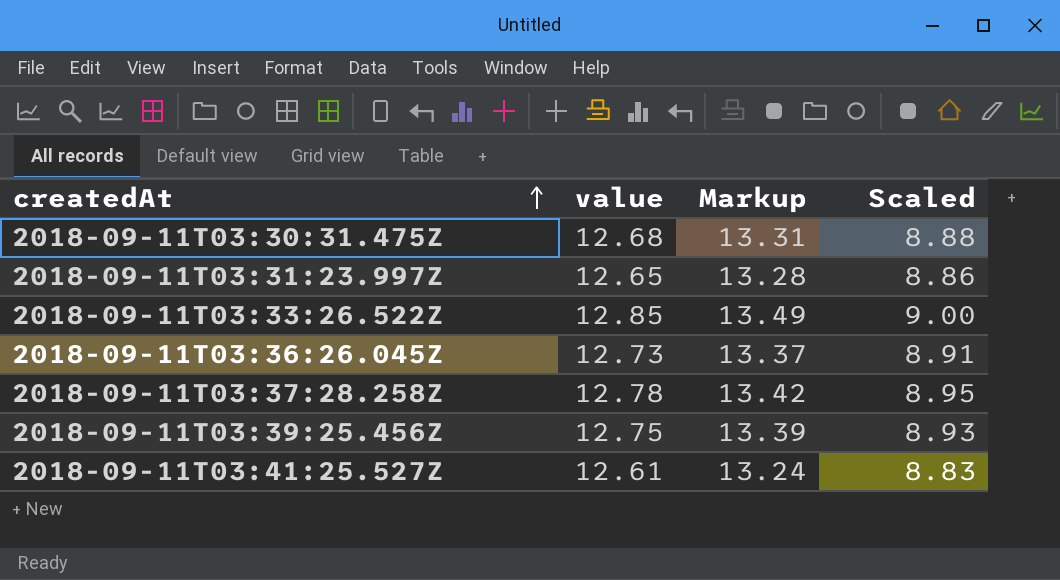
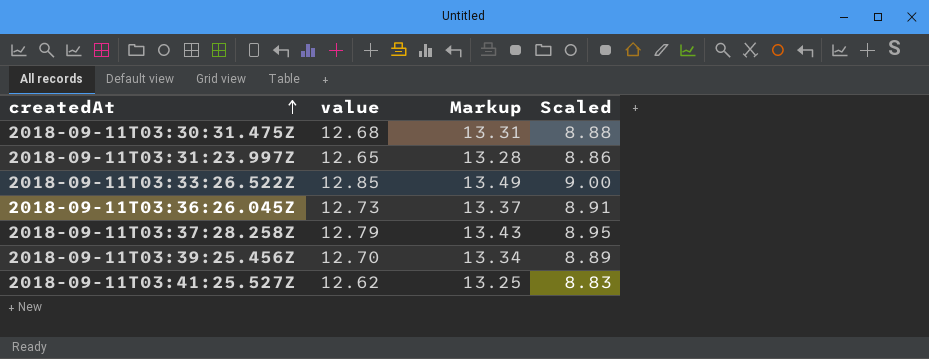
2018-09-11T03:37:28.258Z | value: 12.78 -> 12.79
2018-09-11T03:37:28.258Z | Markup: 13.42 -> 13.43
2018-09-11T03:39:25.456Z | value: 12.75 -> 12.70
2018-09-11T03:39:25.456Z | Markup: 13.39 -> 13.34
2018-09-11T03:39:25.456Z | Scaled: 8.93 -> 8.89
2018-09-11T03:41:25.527Z | value: 12.61 -> 12.62
2018-09-11T03:41:25.527Z | Markup: 13.24 -> 13.25

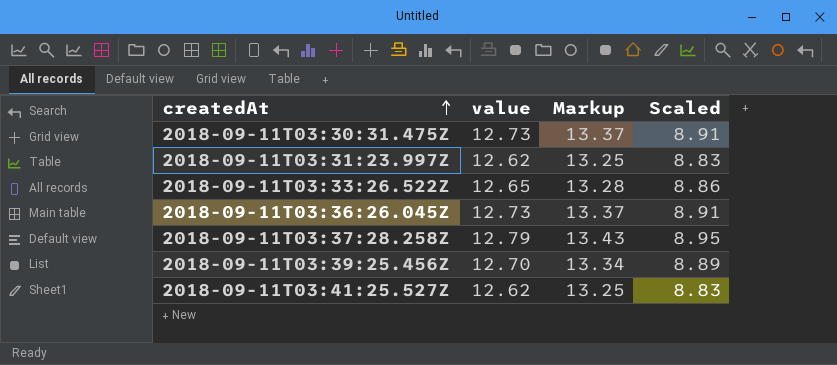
2018-09-11T03:30:31.475Z | value: 12.68 -> 12.73
2018-09-11T03:30:31.475Z | Markup: 13.31 -> 13.37
2018-09-11T03:30:31.475Z | Scaled: 8.88 -> 8.91
2018-09-11T03:31:23.997Z | value: 12.65 -> 12.62
2018-09-11T03:31:23.997Z | Markup: 13.28 -> 13.25
2018-09-11T03:31:23.997Z | Scaled: 8.86 -> 8.83
2018-09-11T03:33:26.522Z | value: 12.85 -> 12.65
2018-09-11T03:33:26.522Z | Markup: 13.49 -> 13.28
2018-09-11T03:33:26.522Z | Scaled: 9.00 -> 8.86

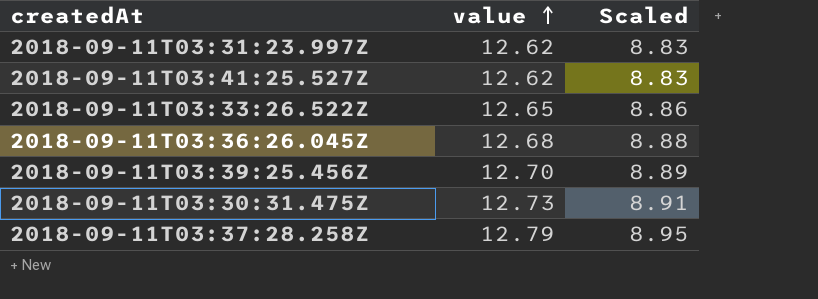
row order: createdAt ascending -> value ascending
column Markup | formula: [value] * 1.05 -> none
2018-09-11T03:36:26.045Z | value: 12.73 -> 12.68
2018-09-11T03:36:26.045Z | Scaled: 8.91 -> 8.88

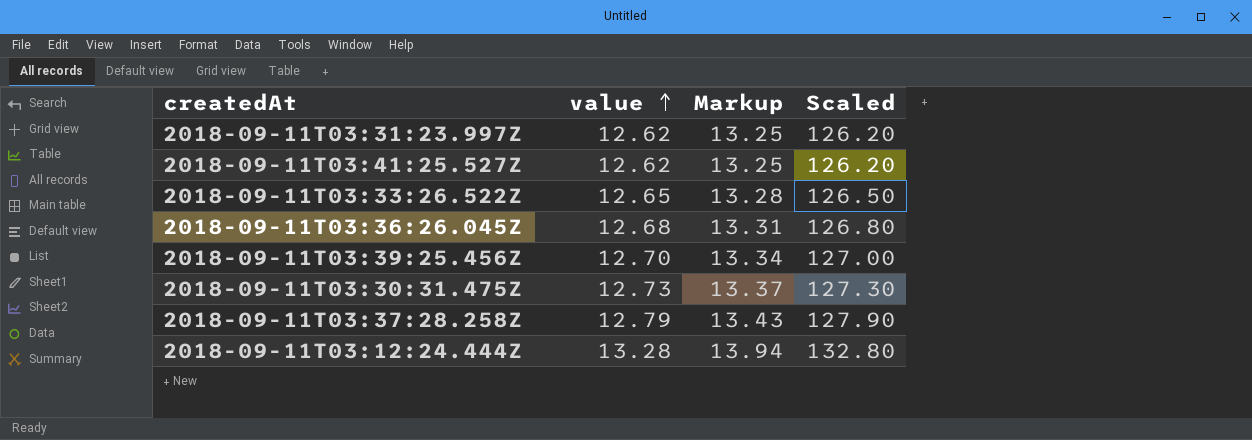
column Markup | formula: none -> [value] * 1.05
column Scaled | formula: [value] * 0.7 -> [value] * 10
row 2018-09-11T03:12:24.444Z: none -> 13.28 | 13.94 | 132.80

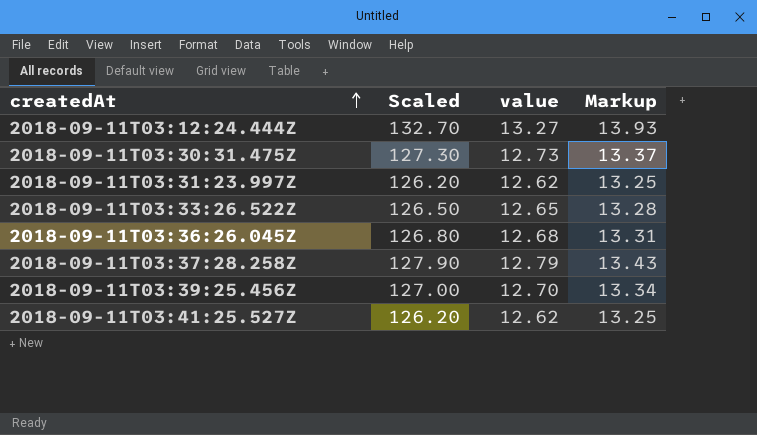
row order: value ascending -> createdAt ascending
column Scaled | position: 4 -> 2
2018-09-11T03:12:24.444Z | Scaled: 132.80 -> 132.70
2018-09-11T03:12:24.444Z | value: 13.28 -> 13.27
2018-09-11T03:12:24.444Z | Markup: 13.94 -> 13.93

